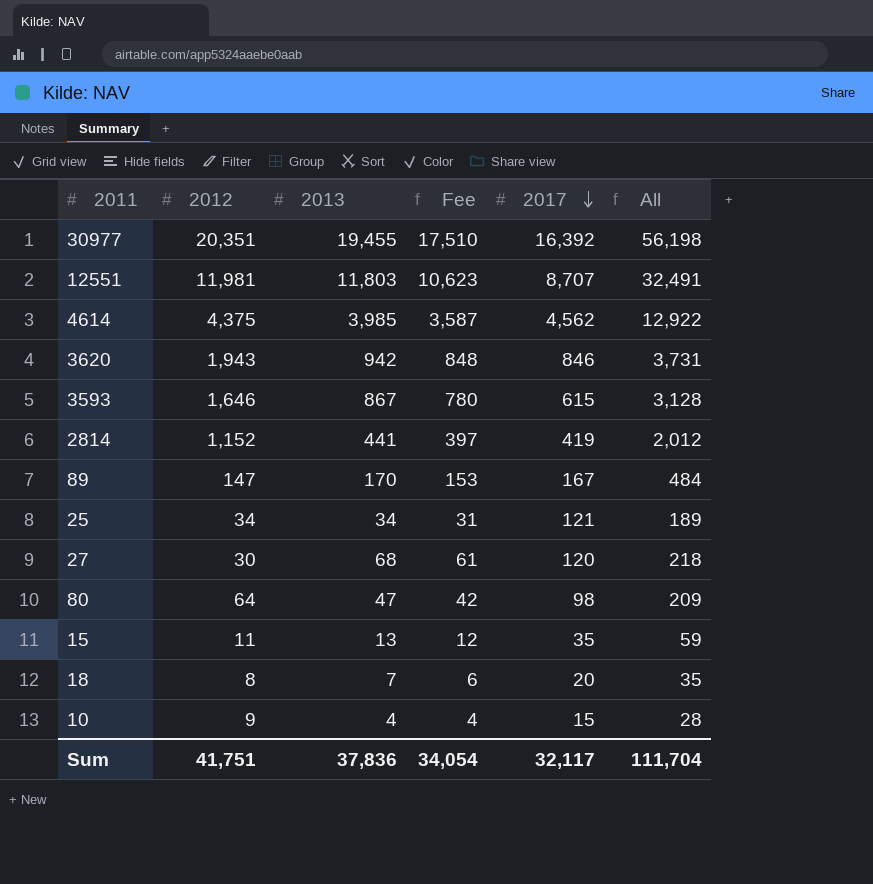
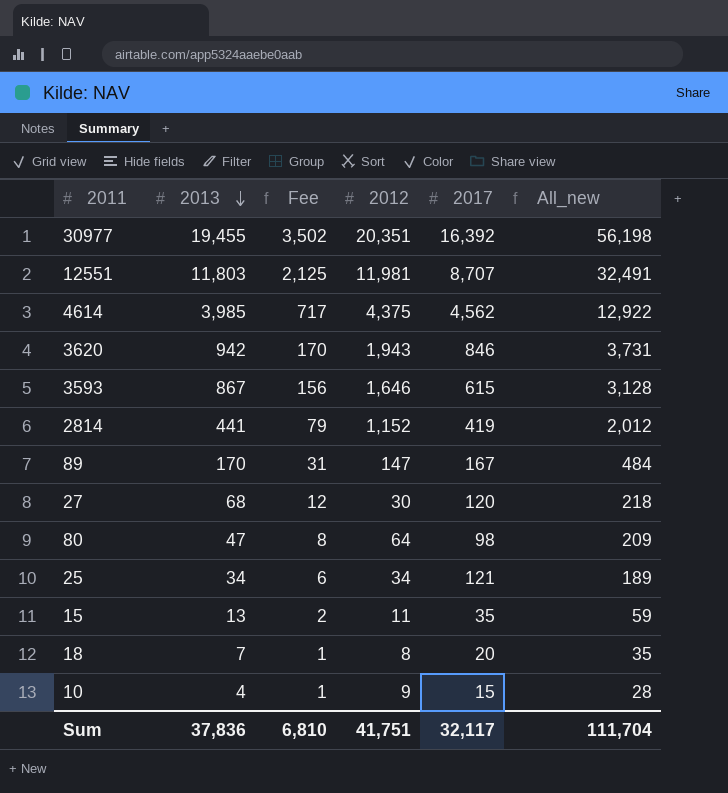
row order: 2017 descending -> 2013 descending
column Fee | formula: [2013] * 0.9 -> [2013] * 0.18
column 2012 | position: 2 -> 4
column name: All -> All_new
Sum | Fee: 34,054 -> 6,810

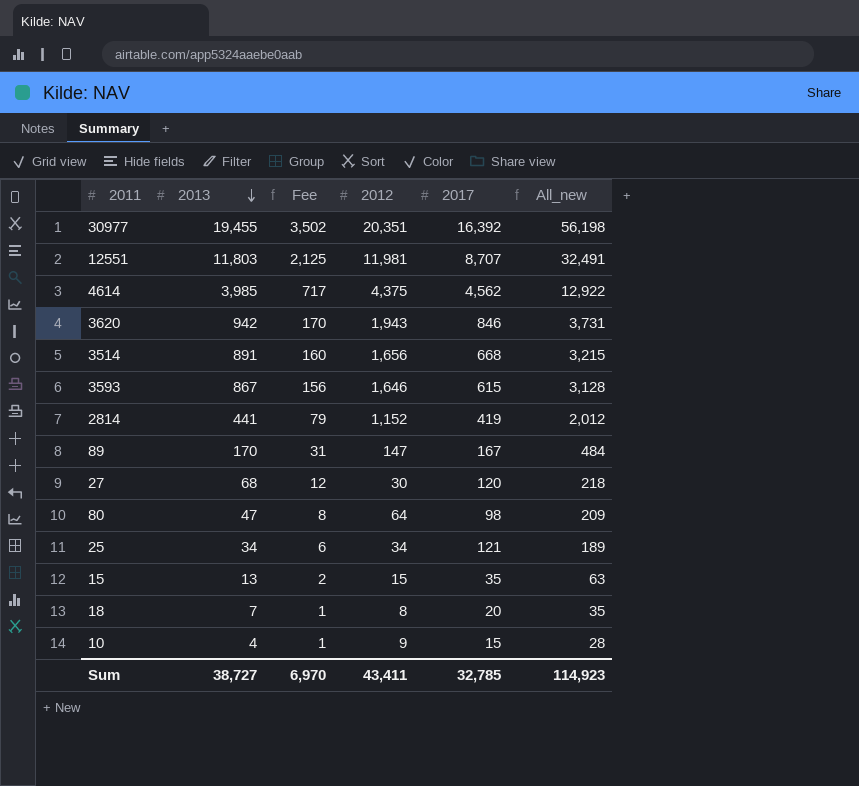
row 3514: none -> 891 | 160 | 1,656 | 668 | 3,215
15 | 2012: 11 -> 15
15 | All_new: 59 -> 63
Sum | 2013: 37,836 -> 38,727
Sum | Fee: 6,810 -> 6,970
Sum | 2012: 41,751 -> 43,411
Sum | 2017: 32,117 -> 32,785
Sum | All_new: 111,704 -> 114,923

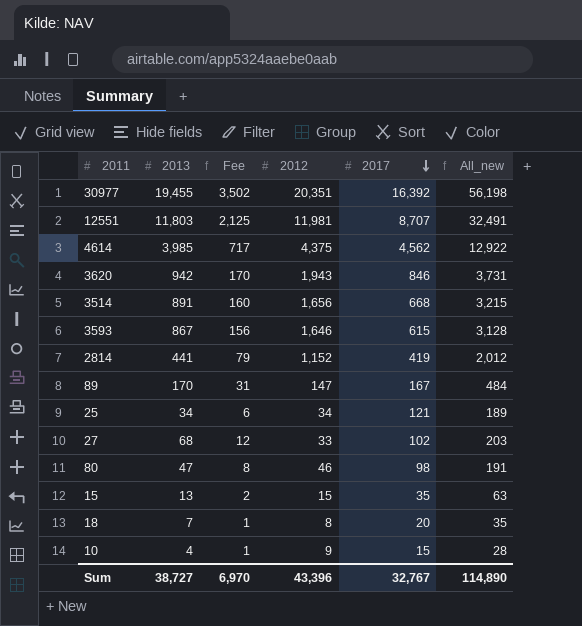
row order: 2013 descending -> 2017 descending
27 | 2012: 30 -> 33
27 | 2017: 120 -> 102
27 | All_new: 218 -> 203
80 | 2012: 64 -> 46
80 | All_new: 209 -> 191
Sum | 2012: 43,411 -> 43,396
Sum | 2017: 32,785 -> 32,767
Sum | All_new: 114,923 -> 114,890

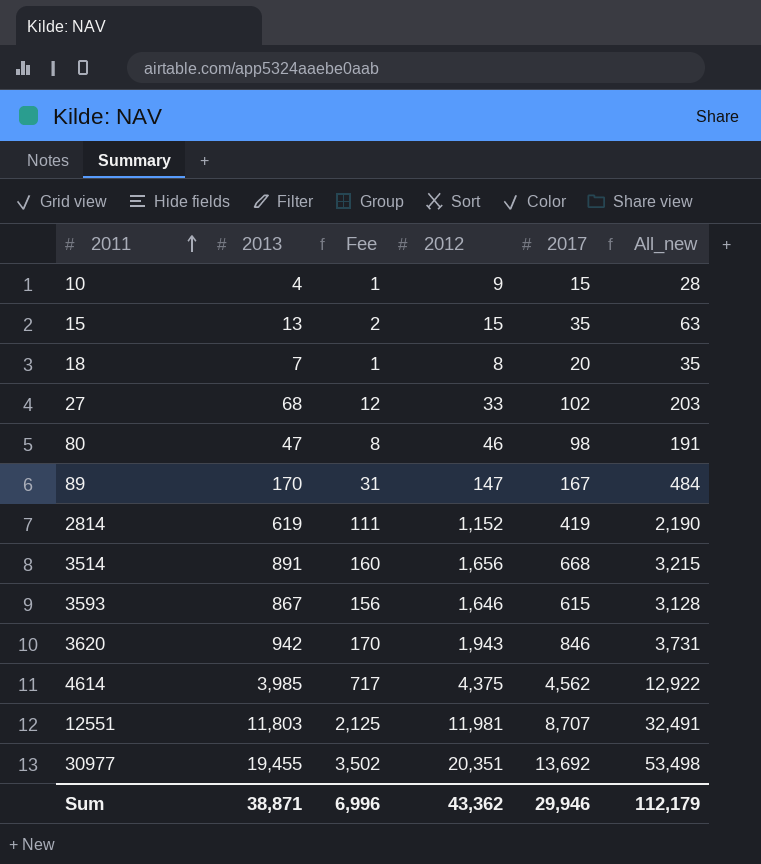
row order: 2017 descending -> 2011 ascending
row 25: 34 | 6 | 34 | 121 | 189 -> none
2814 | 2013: 441 -> 619
2814 | Fee: 79 -> 111
2814 | All_new: 2,012 -> 2,190
30977 | 2017: 16,392 -> 13,692
30977 | All_new: 56,198 -> 53,498
Sum | 2013: 38,727 -> 38,871
Sum | Fee: 6,970 -> 6,996
Sum | 2012: 43,396 -> 43,362
Sum | 2017: 32,767 -> 29,946
Sum | All_new: 114,890 -> 112,179

